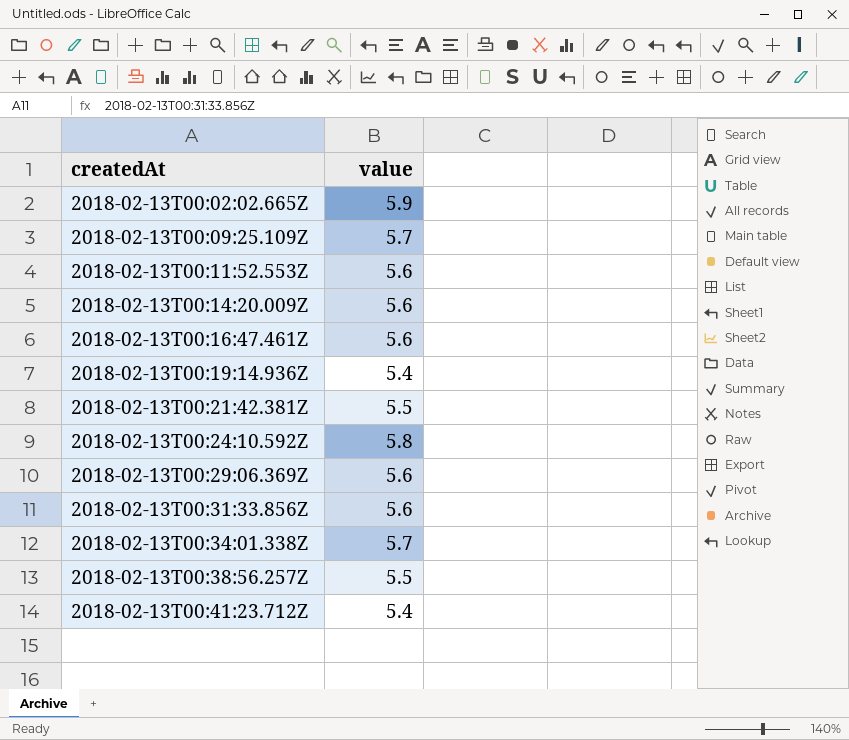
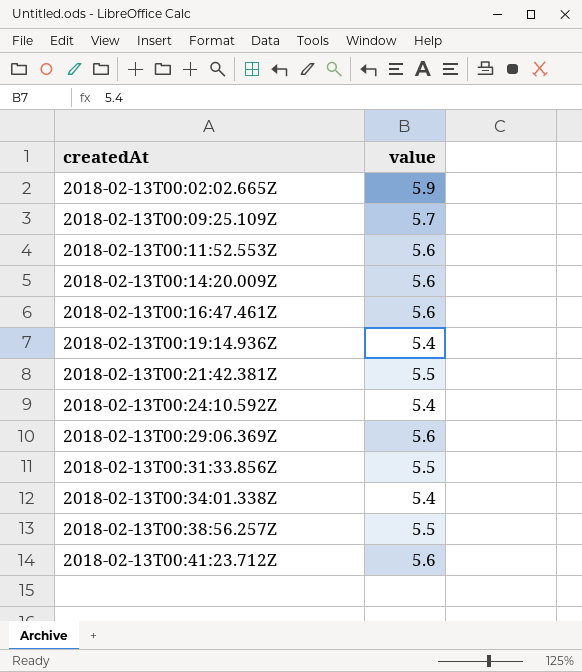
2018-02-13T00:24:10.592Z | value: 5.8 -> 5.4
2018-02-13T00:31:33.856Z | value: 5.6 -> 5.5
2018-02-13T00:34:01.338Z | value: 5.7 -> 5.4
2018-02-13T00:41:23.712Z | value: 5.4 -> 5.6

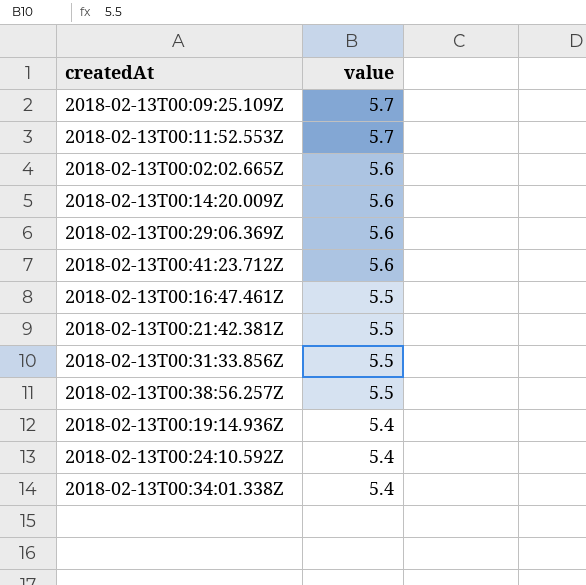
row order: createdAt ascending -> value descending
2018-02-13T00:11:52.553Z | value: 5.6 -> 5.7
2018-02-13T00:02:02.665Z | value: 5.9 -> 5.6
2018-02-13T00:16:47.461Z | value: 5.6 -> 5.5

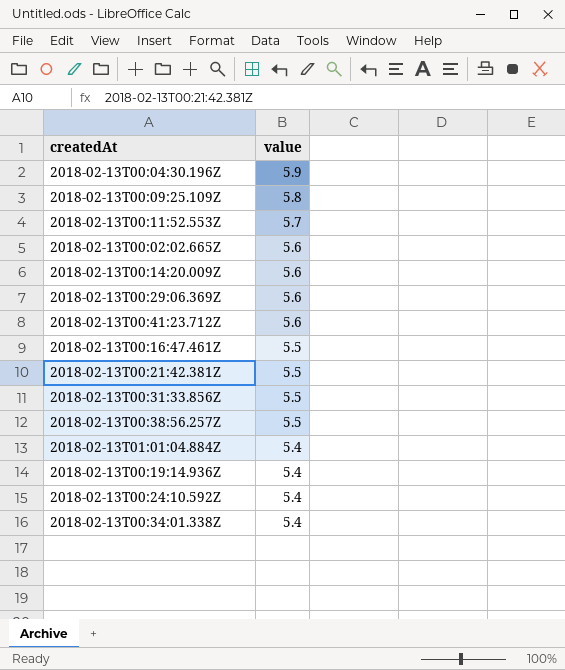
row 2018-02-13T00:04:30.196Z: none -> 5.9
2018-02-13T00:09:25.109Z | value: 5.7 -> 5.8
row 2018-02-13T01:01:04.884Z: none -> 5.4

